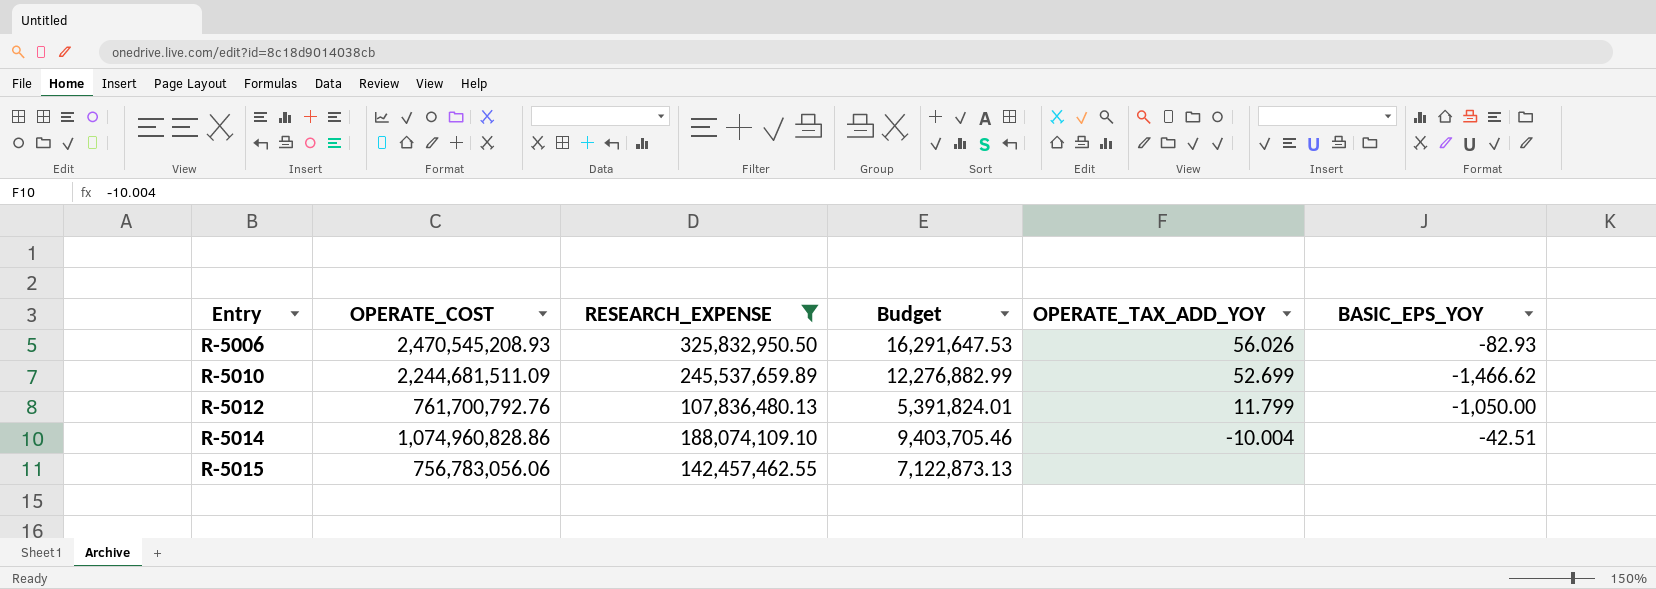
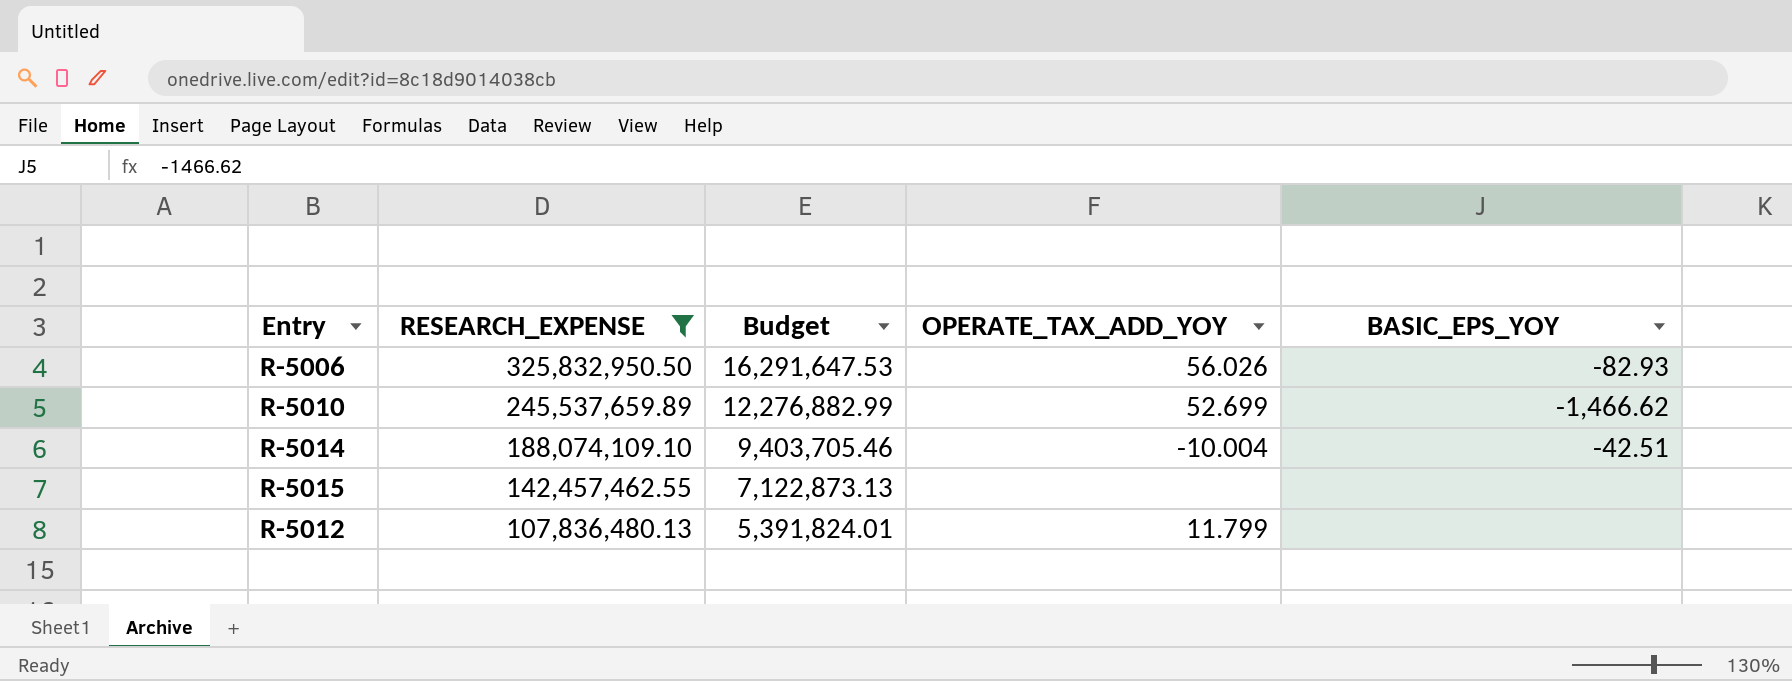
row order: Entry ascending -> RESEARCH_EXPENSE descending
column OPERATE_COST | position: 2 -> none
R-5012 | BASIC_EPS_YOY: -1,050.00 -> none

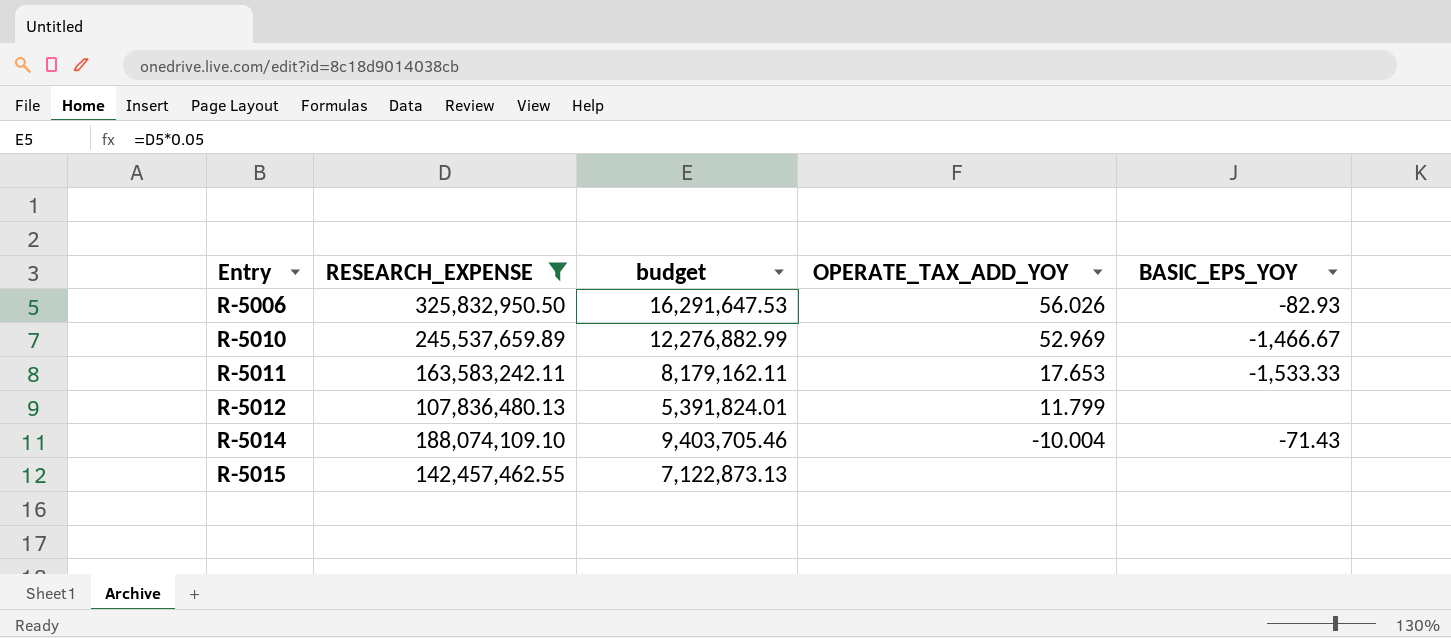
row order: RESEARCH_EXPENSE descending -> Entry ascending
column name: Budget -> budget
R-5010 | OPERATE_TAX_ADD_YOY: 52.699 -> 52.969
R-5010 | BASIC_EPS_YOY: -1,466.62 -> -1,466.67
row R-5011: none -> 163,583,242.11 | 8,179,162.11 | 17.653 | -1,533.33
R-5014 | BASIC_EPS_YOY: -42.51 -> -71.43

